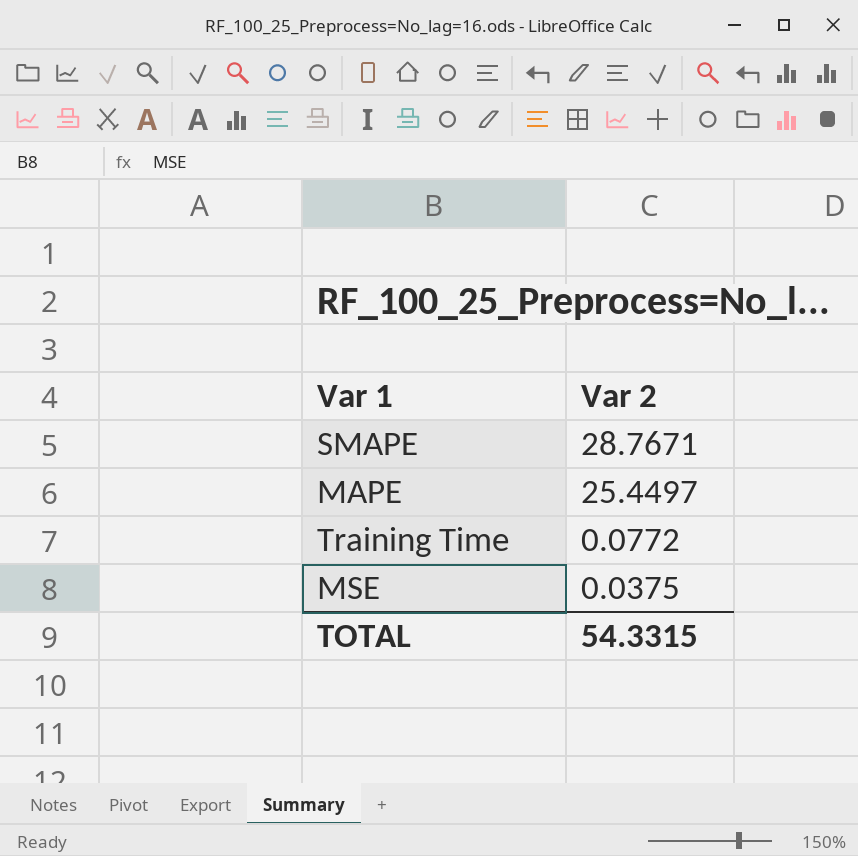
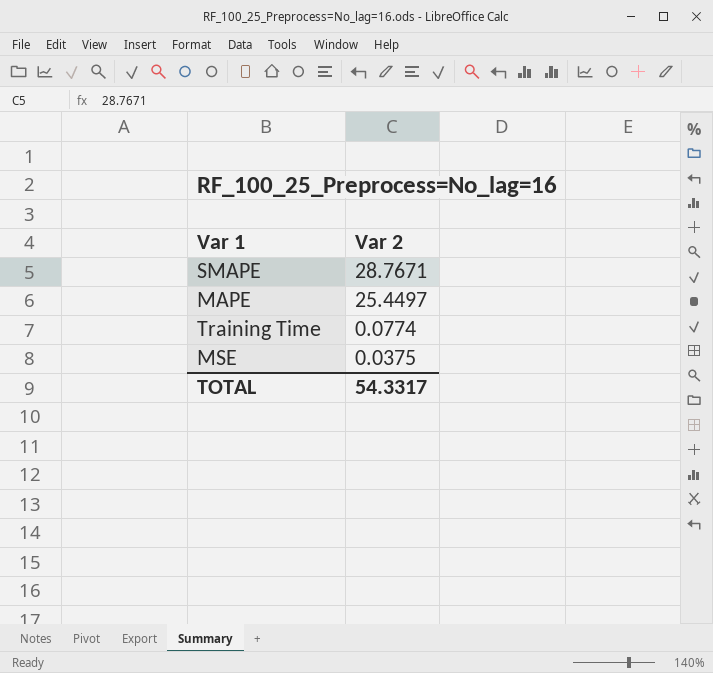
Training Time | Var 2: 0.0772 -> 0.0774
TOTAL | Var 2: 54.3315 -> 54.3317

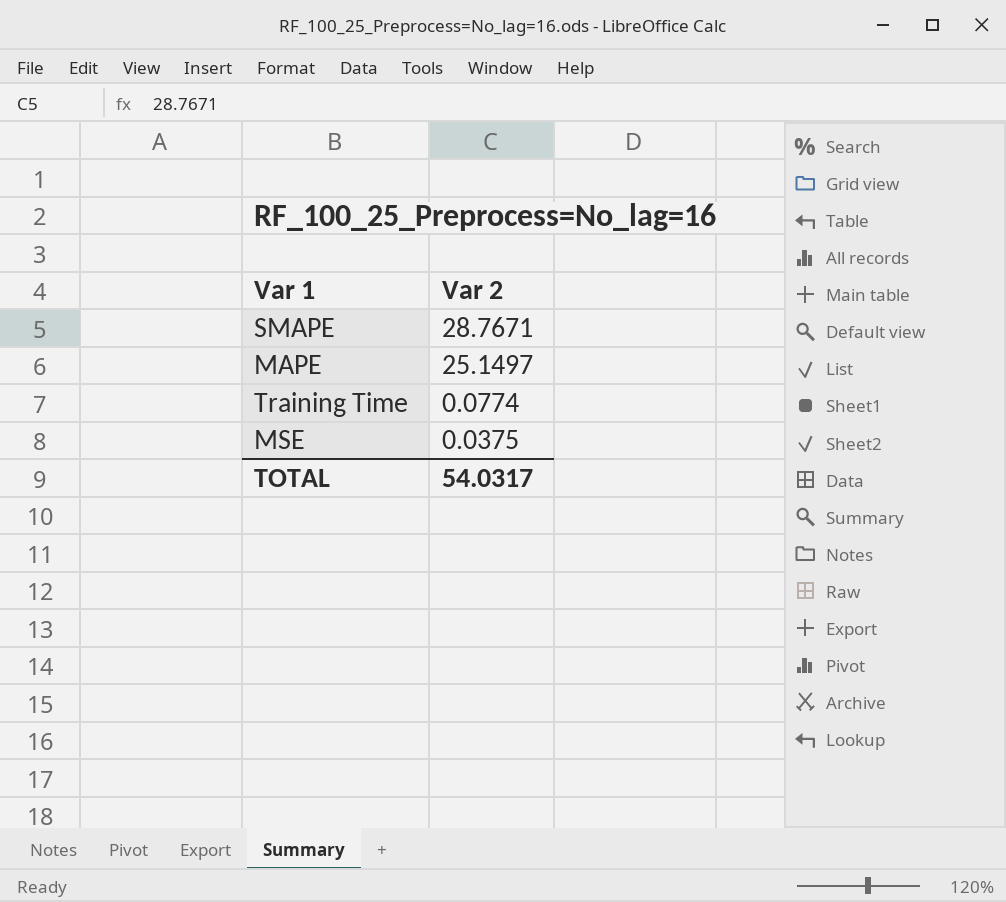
MAPE | Var 2: 25.4497 -> 25.1497
TOTAL | Var 2: 54.3317 -> 54.0317

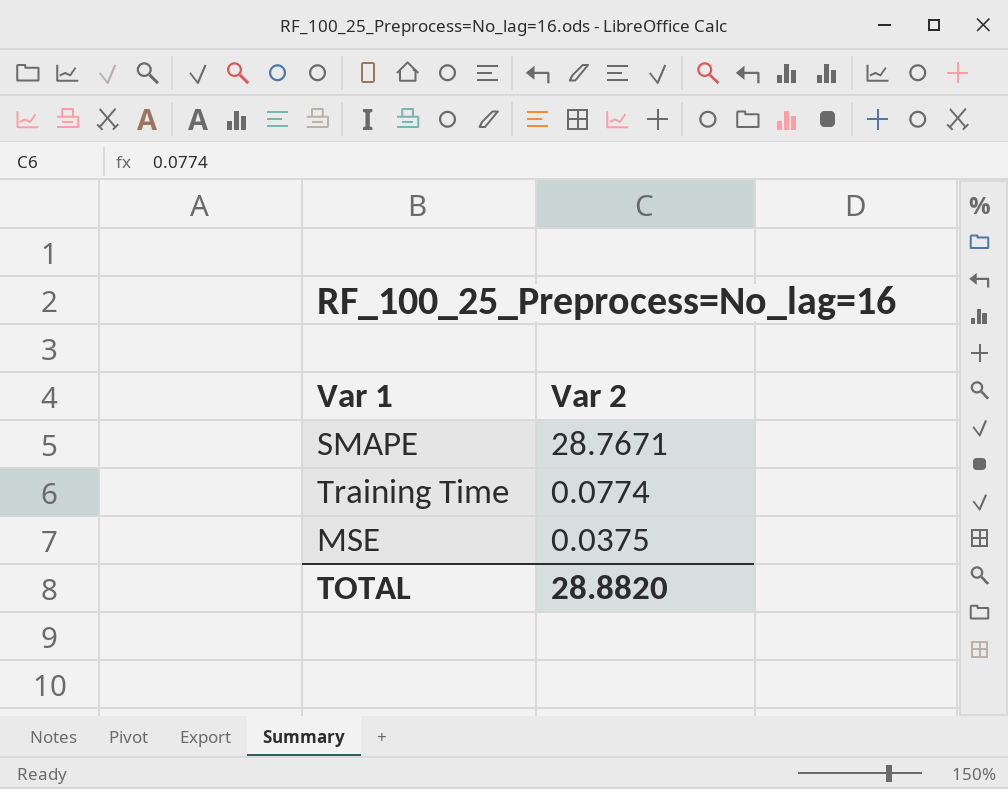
row MAPE: 25.1497 -> none
TOTAL | Var 2: 54.0317 -> 28.8820

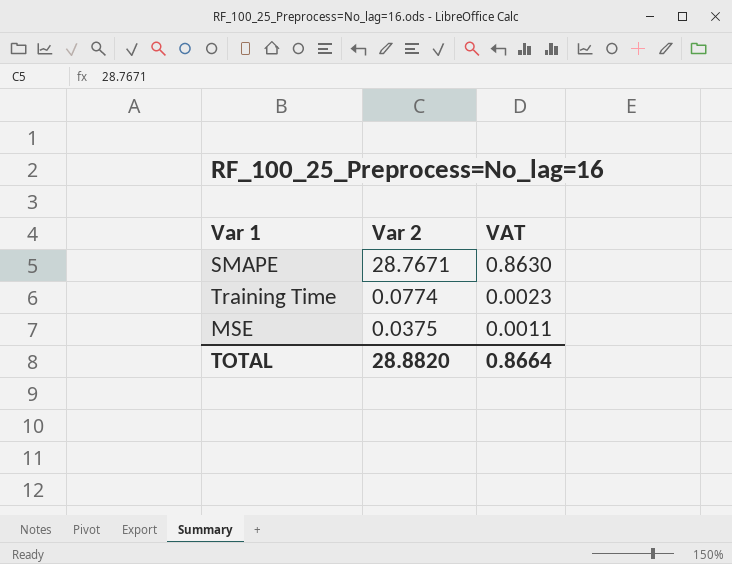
column VAT | formula: none -> [Var 2] * 0.03

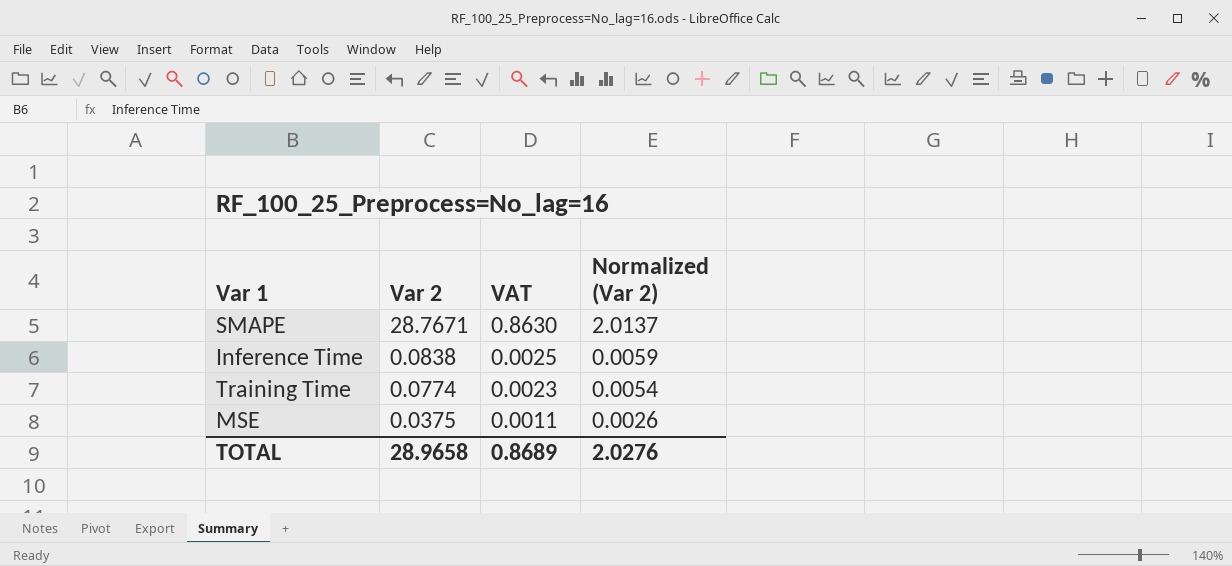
column Normalized (Var 2) | formula: none -> [Var 2] * 0.07
row Inference Time: none -> 0.0838 | 0.0025 | 0.0059
TOTAL | Var 2: 28.8820 -> 28.9658
TOTAL | VAT: 0.8664 -> 0.8689

